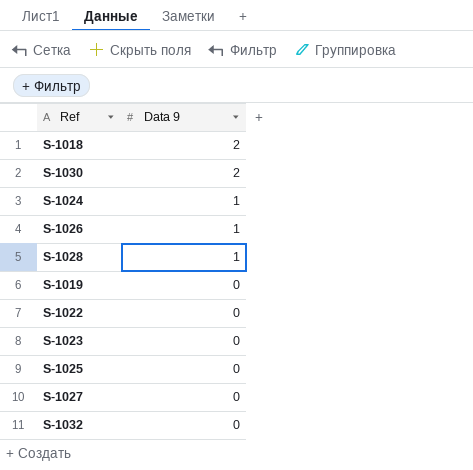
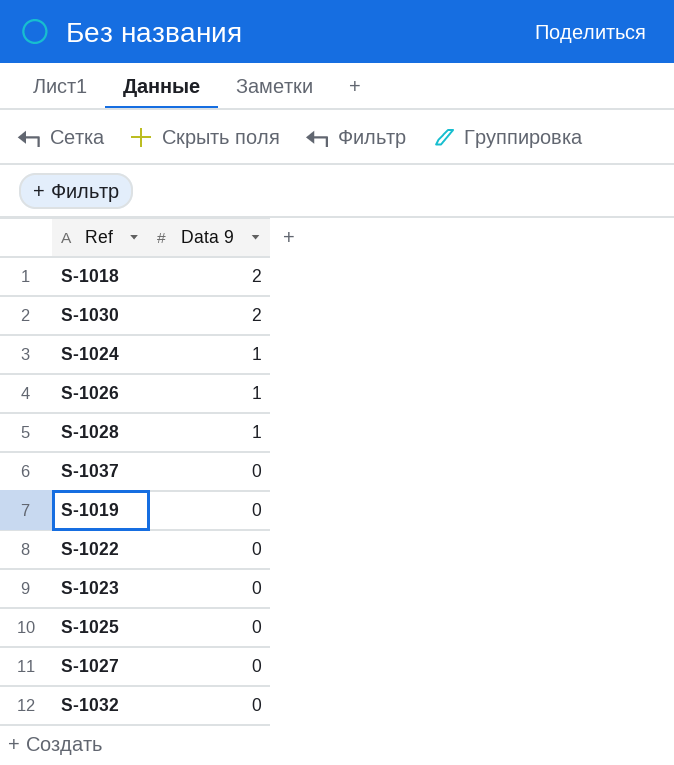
row S-1037: none -> 0

